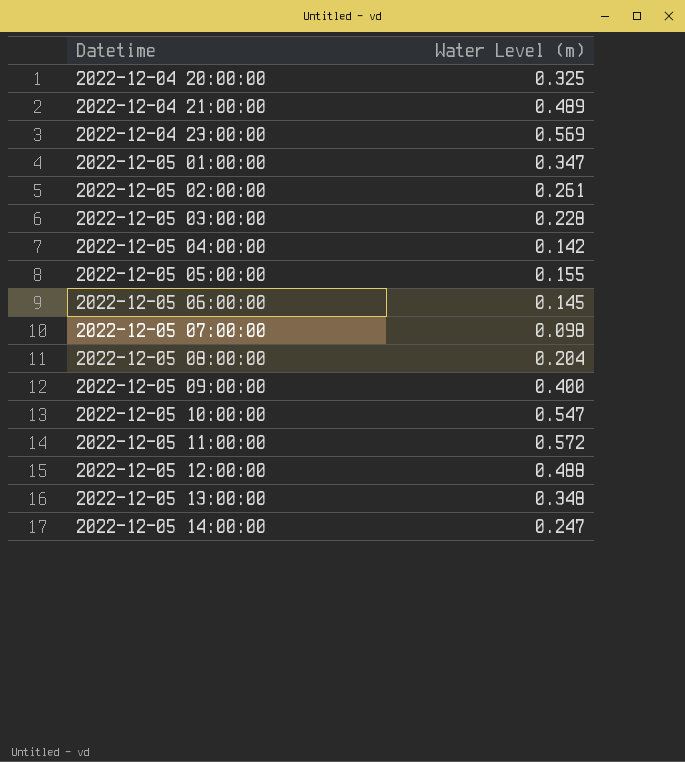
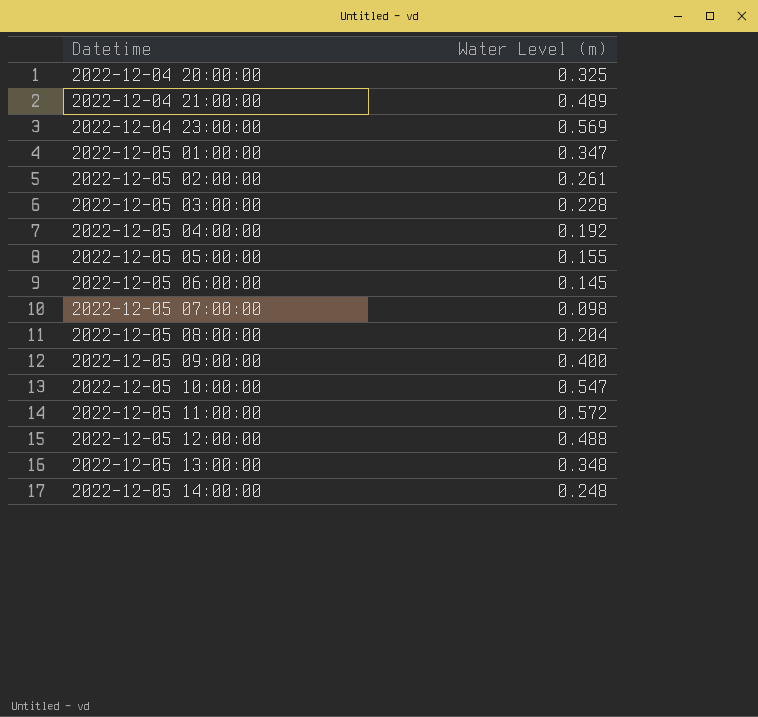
2022-12-05 04:00:00 | Water Level (m): 0.142 -> 0.192
2022-12-05 14:00:00 | Water Level (m): 0.247 -> 0.248

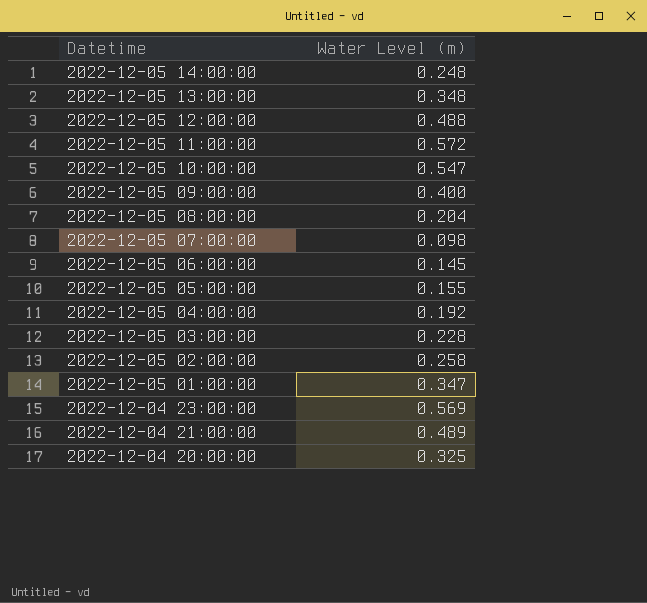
row order: Datetime ascending -> Datetime descending
2022-12-05 02:00:00 | Water Level (m): 0.261 -> 0.258

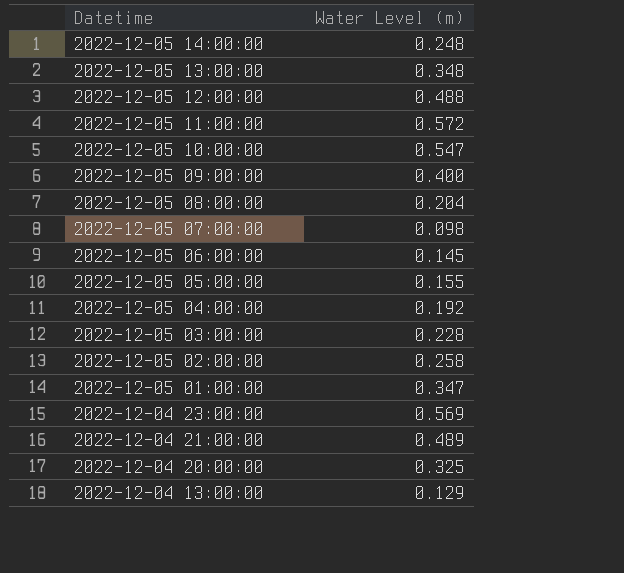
row 2022-12-04 13:00:00: none -> 0.129

